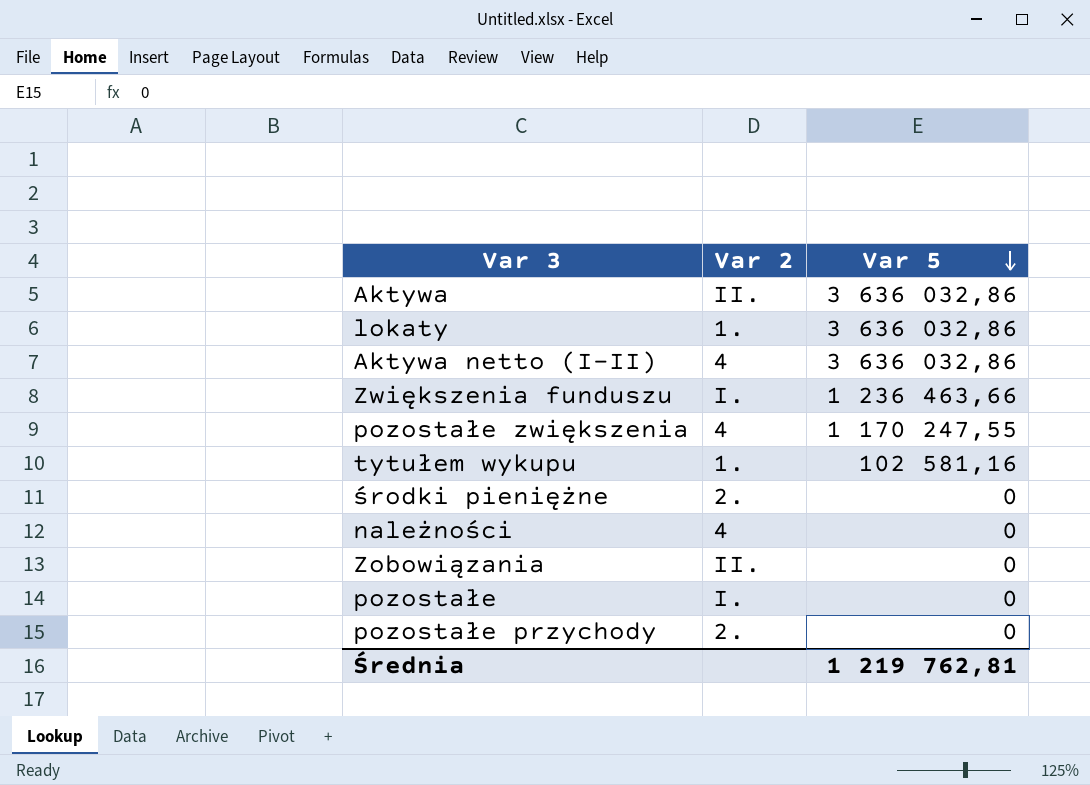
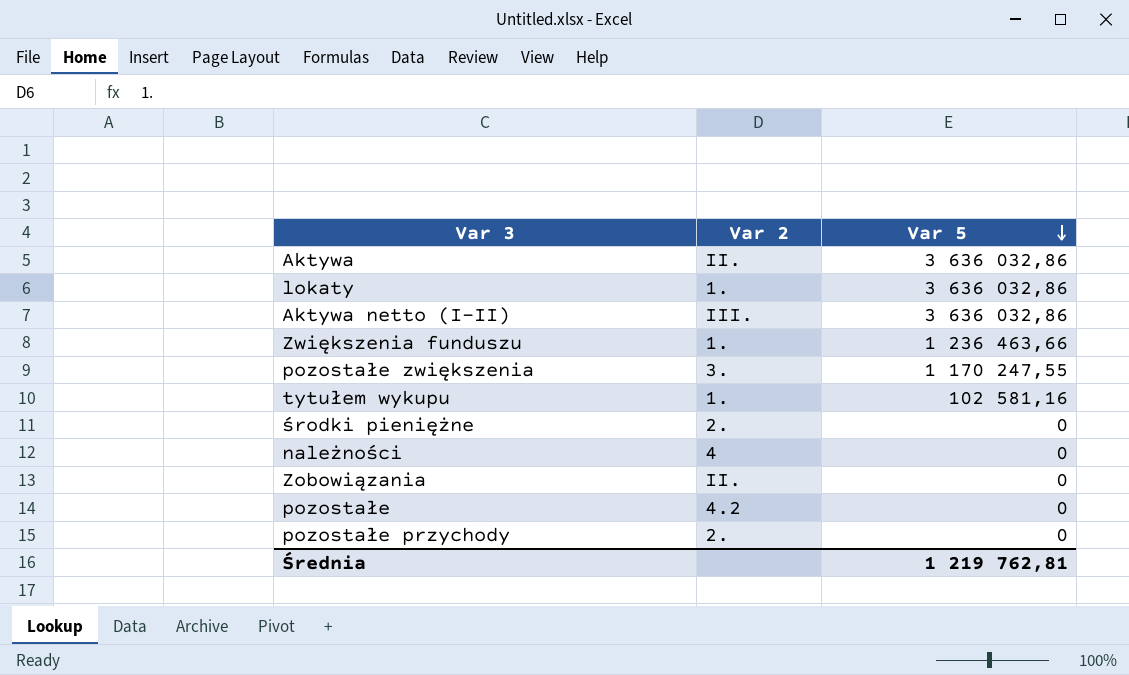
Aktywa netto (I-II) | Var 2: 4 -> III.
Zwiększenia funduszu | Var 2: I. -> 1.
pozostałe zwiększenia | Var 2: 4 -> 3.
pozostałe | Var 2: I. -> 4.2

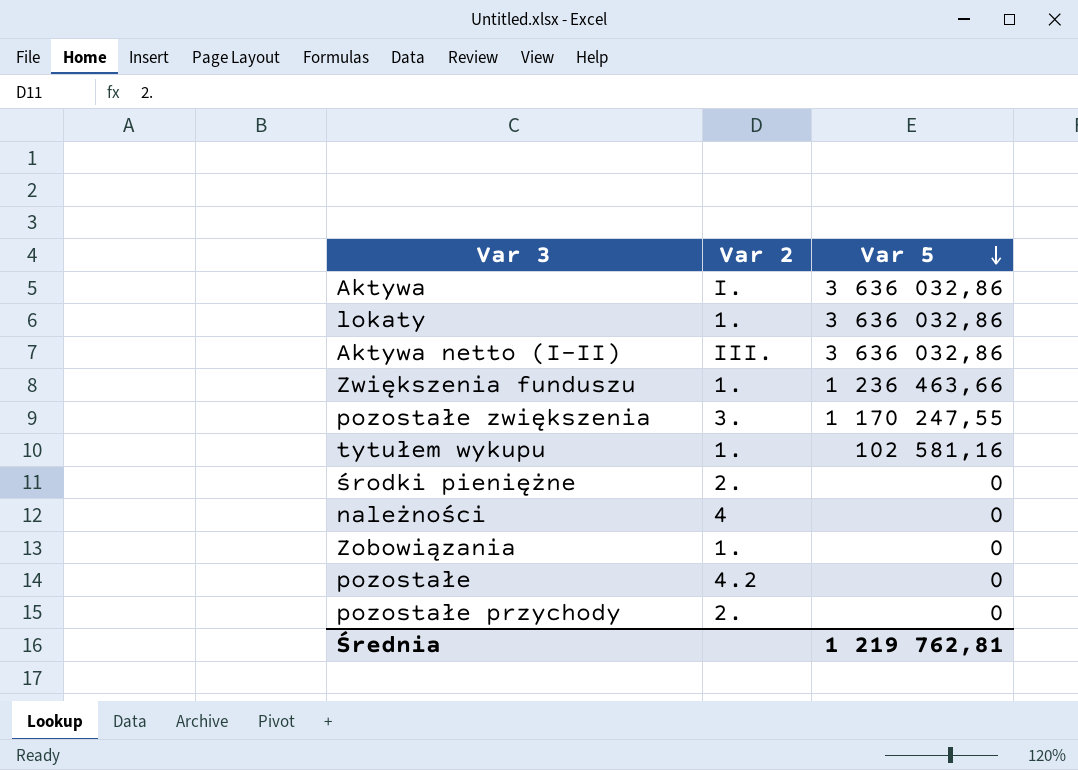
Aktywa | Var 2: II. -> I.
Zobowiązania | Var 2: II. -> 1.

